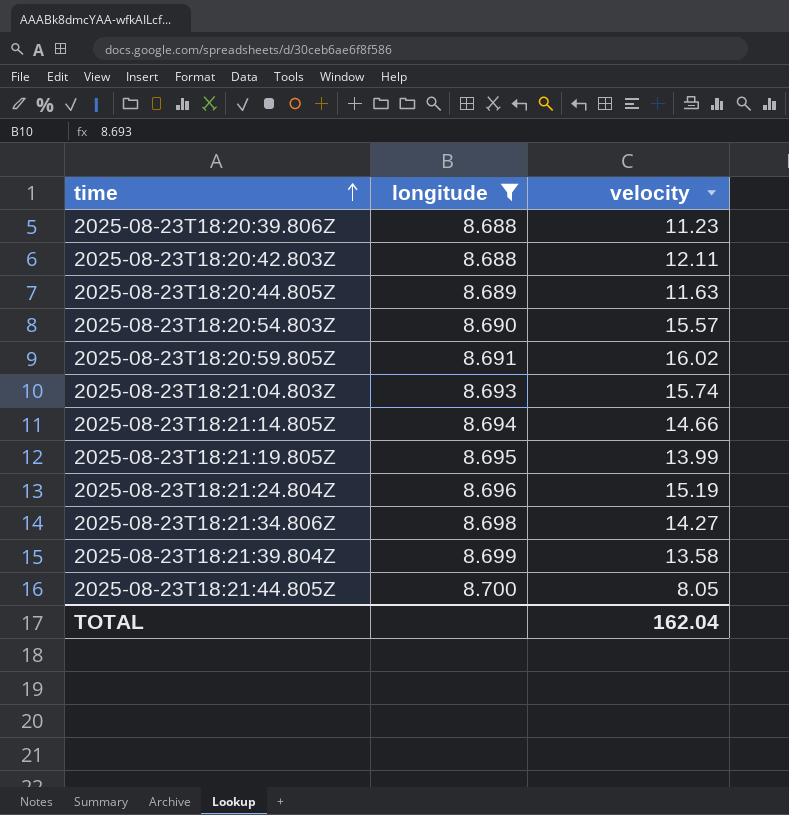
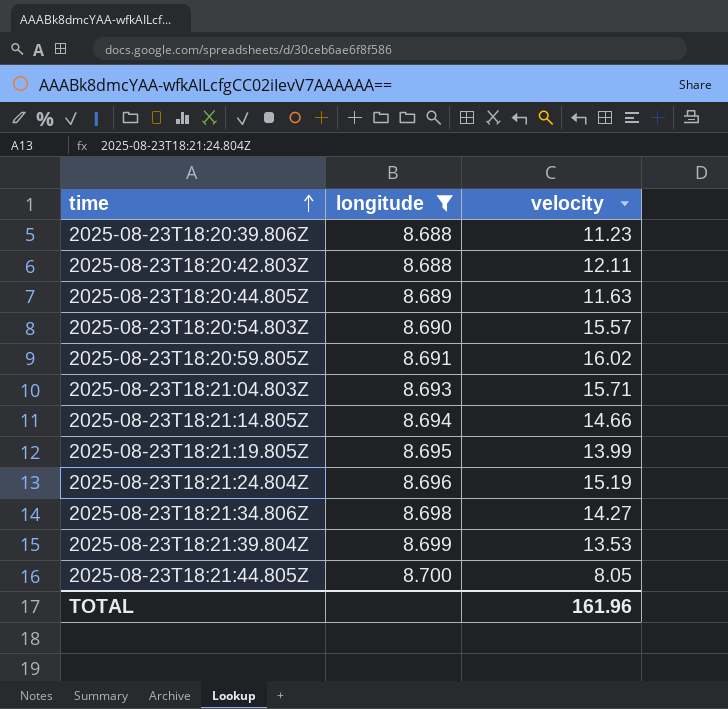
2025-08-23T18:21:04.803Z | velocity: 15.74 -> 15.71
2025-08-23T18:21:39.804Z | velocity: 13.58 -> 13.53
TOTAL | velocity: 162.04 -> 161.96

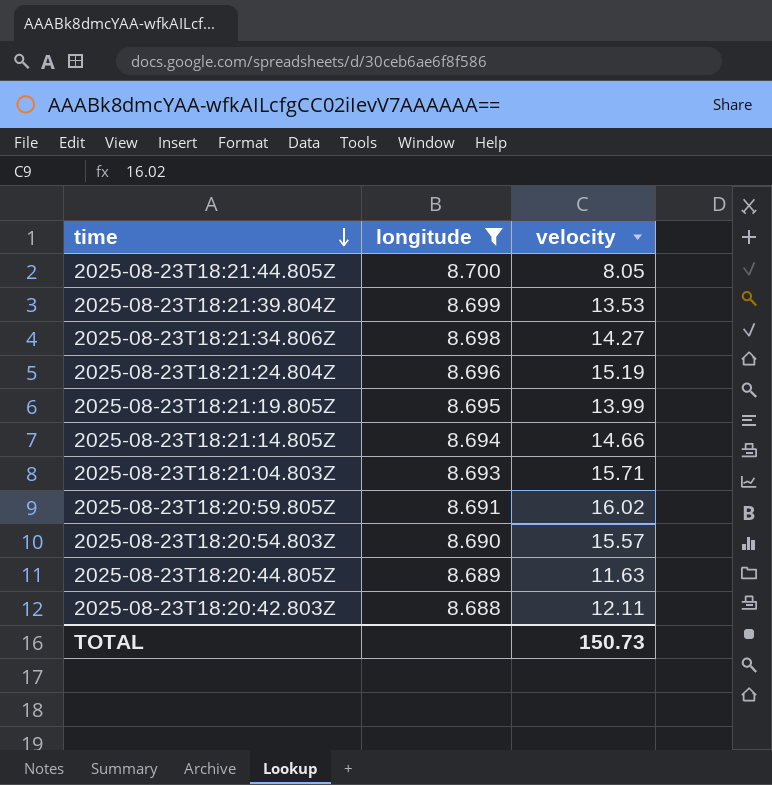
row order: time ascending -> time descending
row 2025-08-23T18:20:39.806Z: 8.688 | 11.23 -> none
TOTAL | velocity: 161.96 -> 150.73

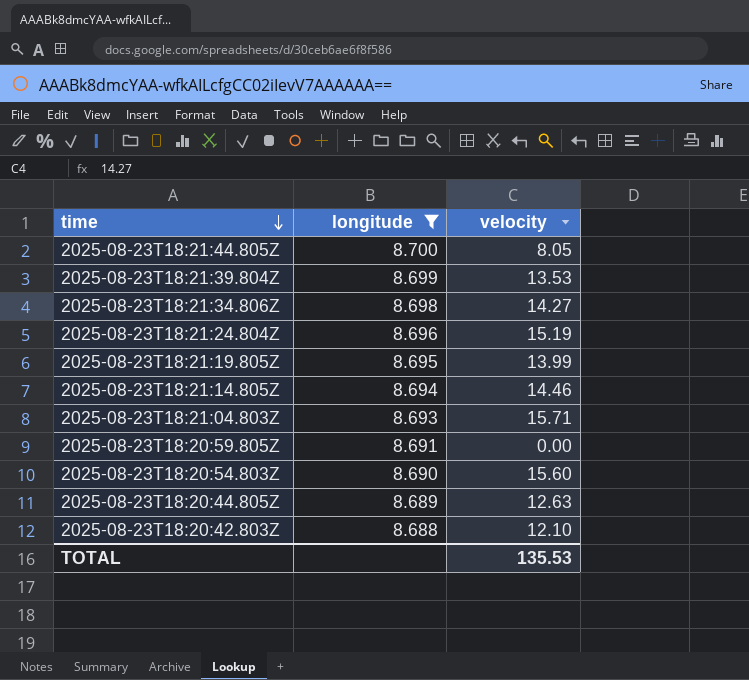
2025-08-23T18:21:14.805Z | velocity: 14.66 -> 14.46
2025-08-23T18:20:59.805Z | velocity: 16.02 -> 0.00
2025-08-23T18:20:54.803Z | velocity: 15.57 -> 15.60
2025-08-23T18:20:44.805Z | velocity: 11.63 -> 12.63
2025-08-23T18:20:42.803Z | velocity: 12.11 -> 12.10
TOTAL | velocity: 150.73 -> 135.53

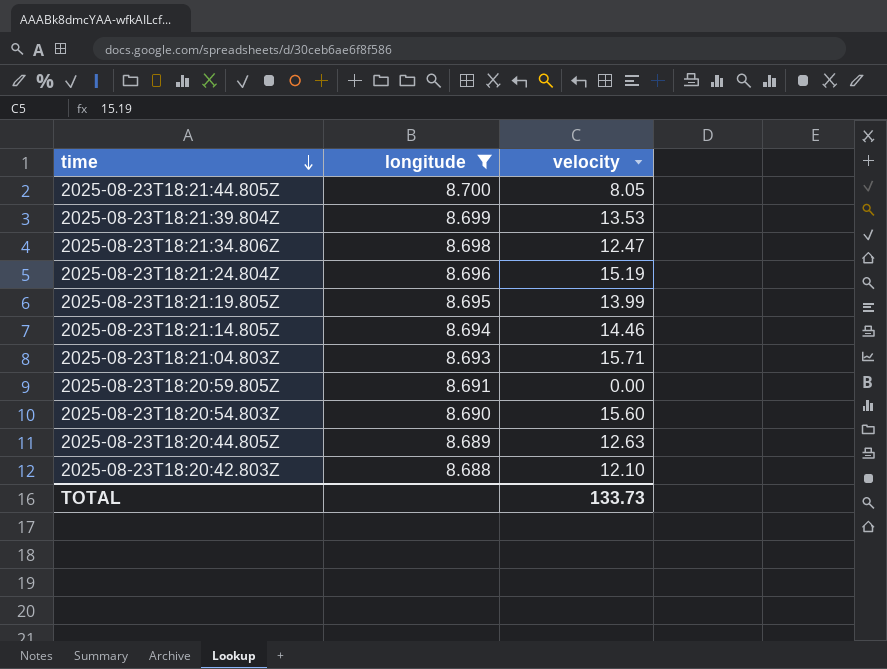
2025-08-23T18:21:34.806Z | velocity: 14.27 -> 12.47
TOTAL | velocity: 135.53 -> 133.73

